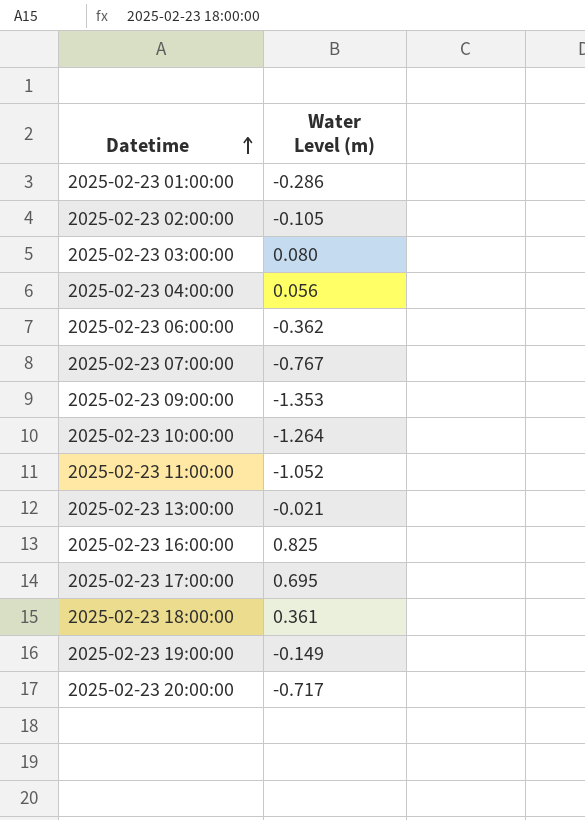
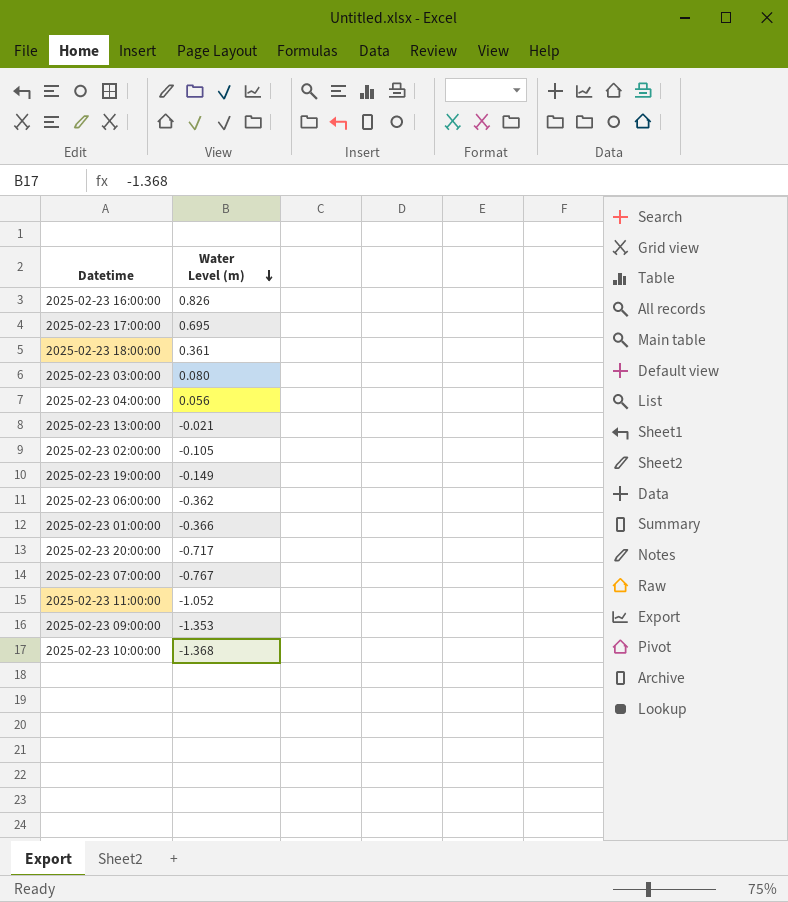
row order: Datetime ascending -> Water Level (m) descending
2025-02-23 16:00:00 | Water Level (m): 0.825 -> 0.826
2025-02-23 01:00:00 | Water Level (m): -0.286 -> -0.366
2025-02-23 10:00:00 | Water Level (m): -1.264 -> -1.368

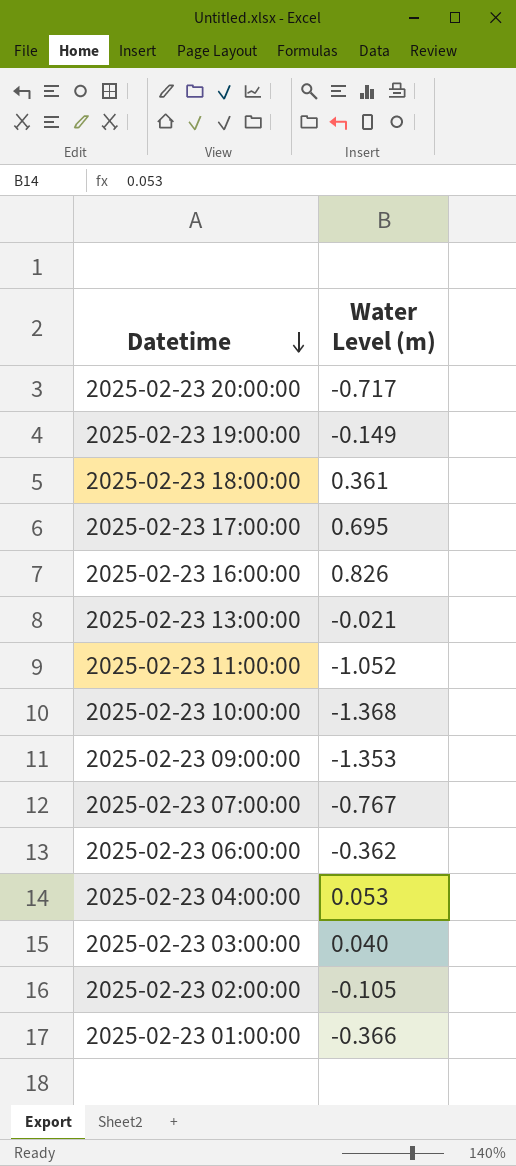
row order: Water Level (m) descending -> Datetime descending
2025-02-23 04:00:00 | Water Level (m): 0.056 -> 0.053
2025-02-23 03:00:00 | Water Level (m): 0.080 -> 0.040

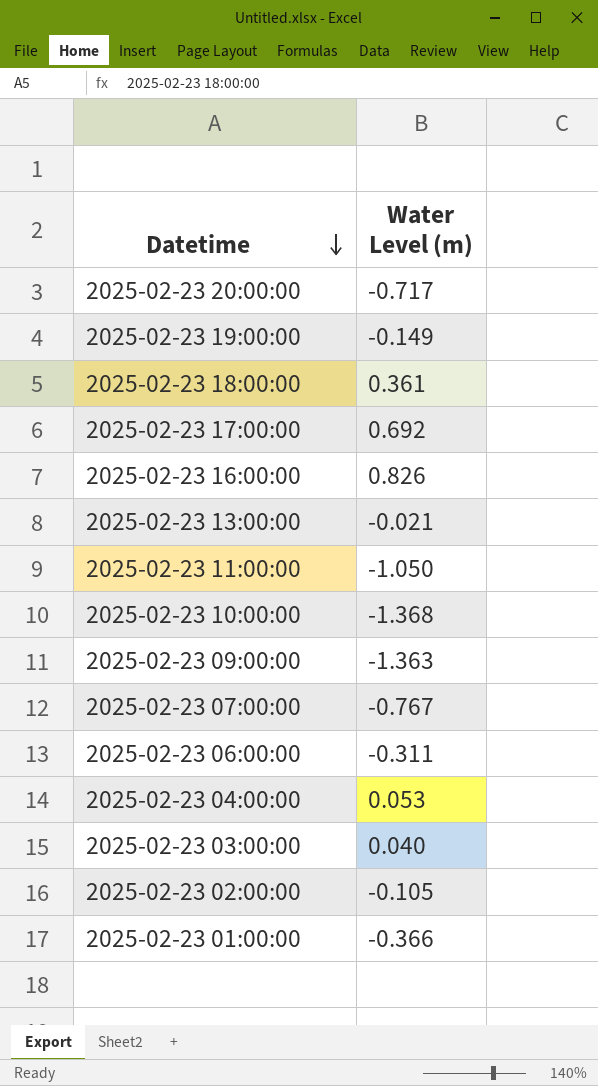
2025-02-23 17:00:00 | Water Level (m): 0.695 -> 0.692
2025-02-23 11:00:00 | Water Level (m): -1.052 -> -1.050
2025-02-23 09:00:00 | Water Level (m): -1.353 -> -1.363
2025-02-23 06:00:00 | Water Level (m): -0.362 -> -0.311

